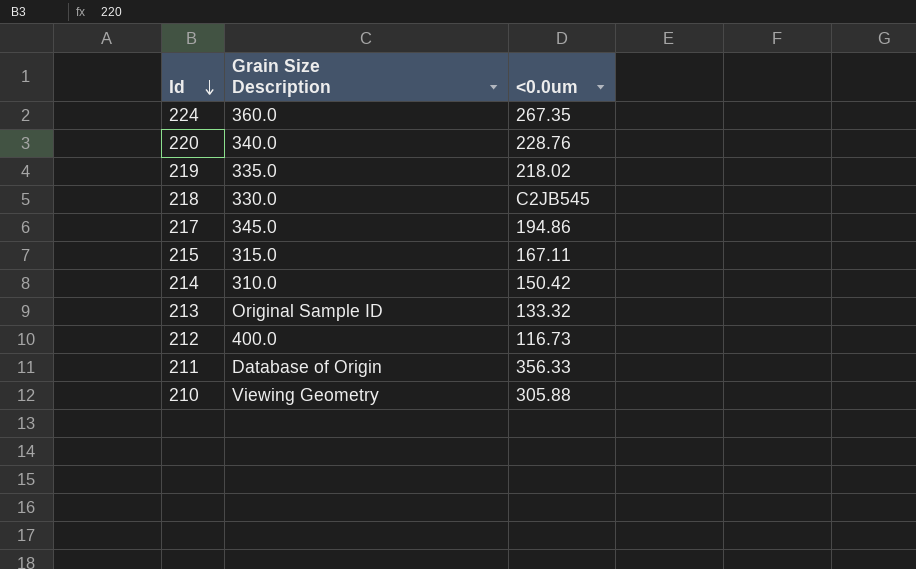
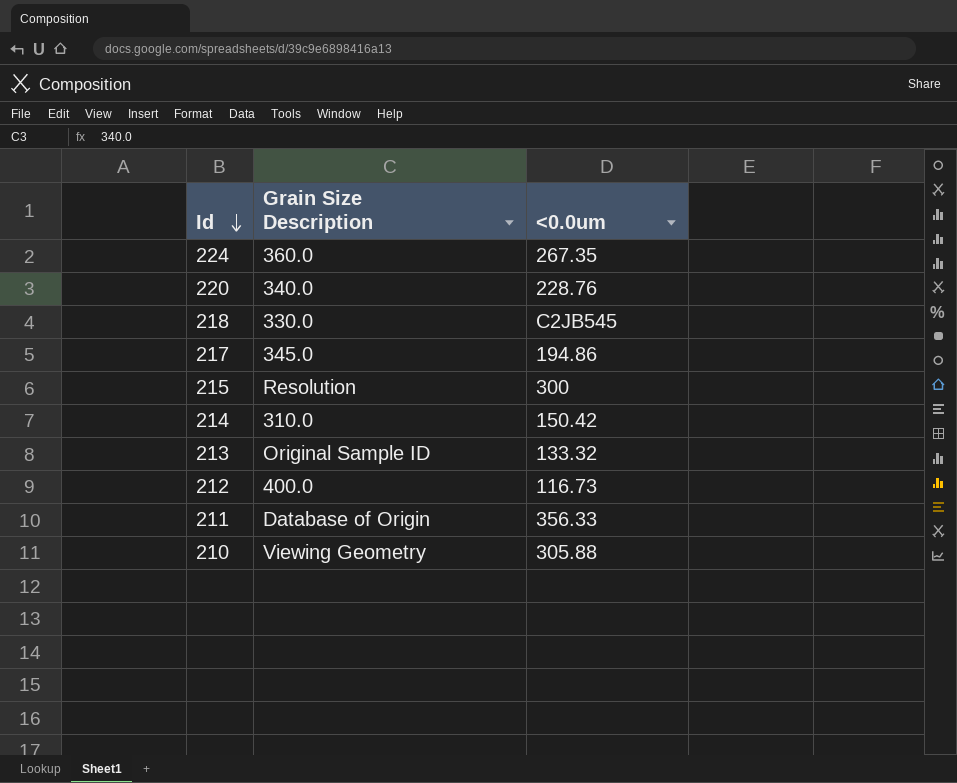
row 219: 335.0 | 218.02 -> none
215 | Grain Size Description: 315.0 -> Resolution
215 | <0.0um: 167.11 -> 300

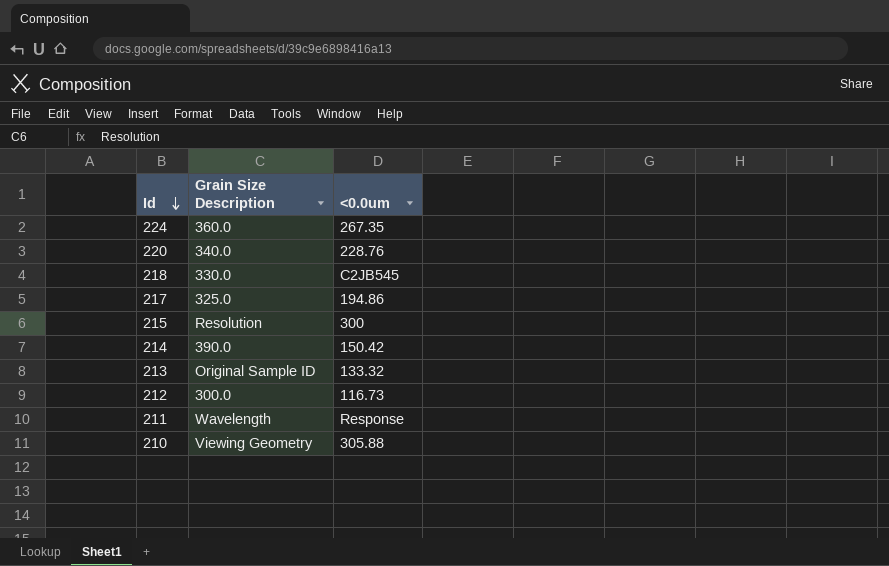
217 | Grain Size Description: 345.0 -> 325.0
214 | Grain Size Description: 310.0 -> 390.0
212 | Grain Size Description: 400.0 -> 300.0
211 | Grain Size Description: Database of Origin -> Wavelength
211 | <0.0um: 356.33 -> Response

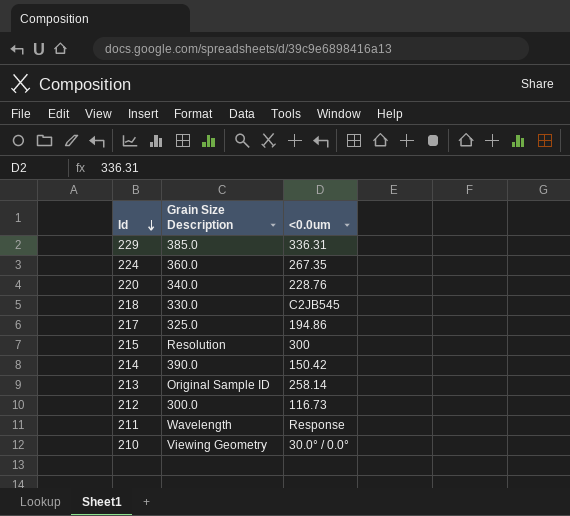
row 229: none -> 385.0 | 336.31
213 | <0.0um: 133.32 -> 258.14
210 | <0.0um: 305.88 -> 30.0° / 0.0°

